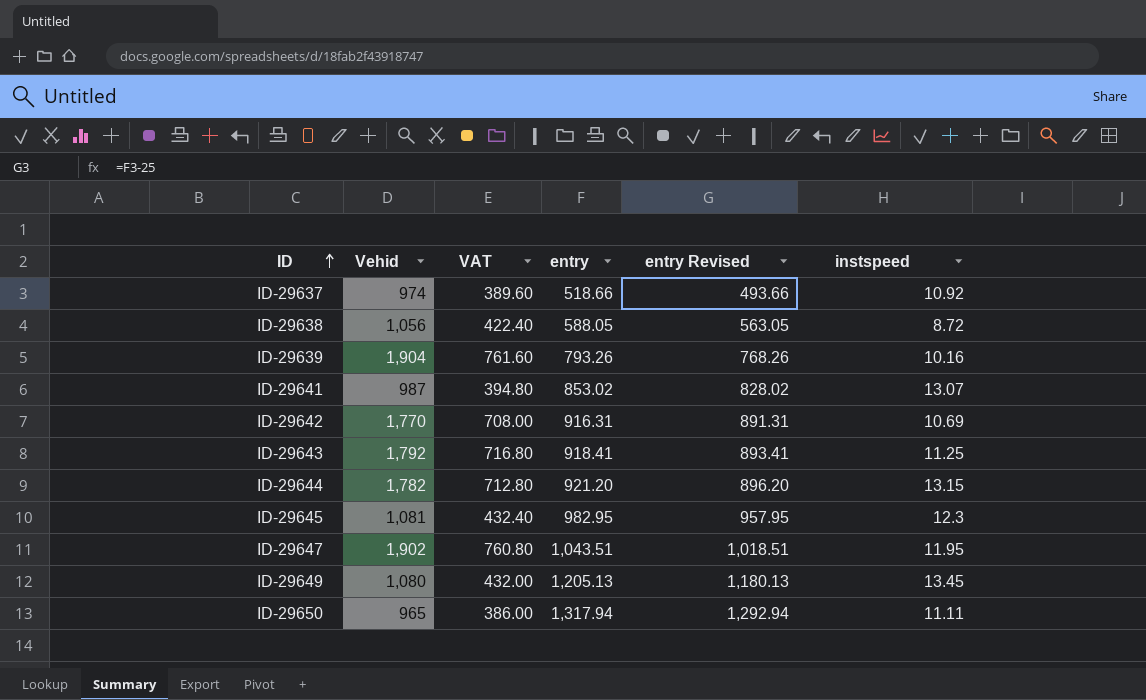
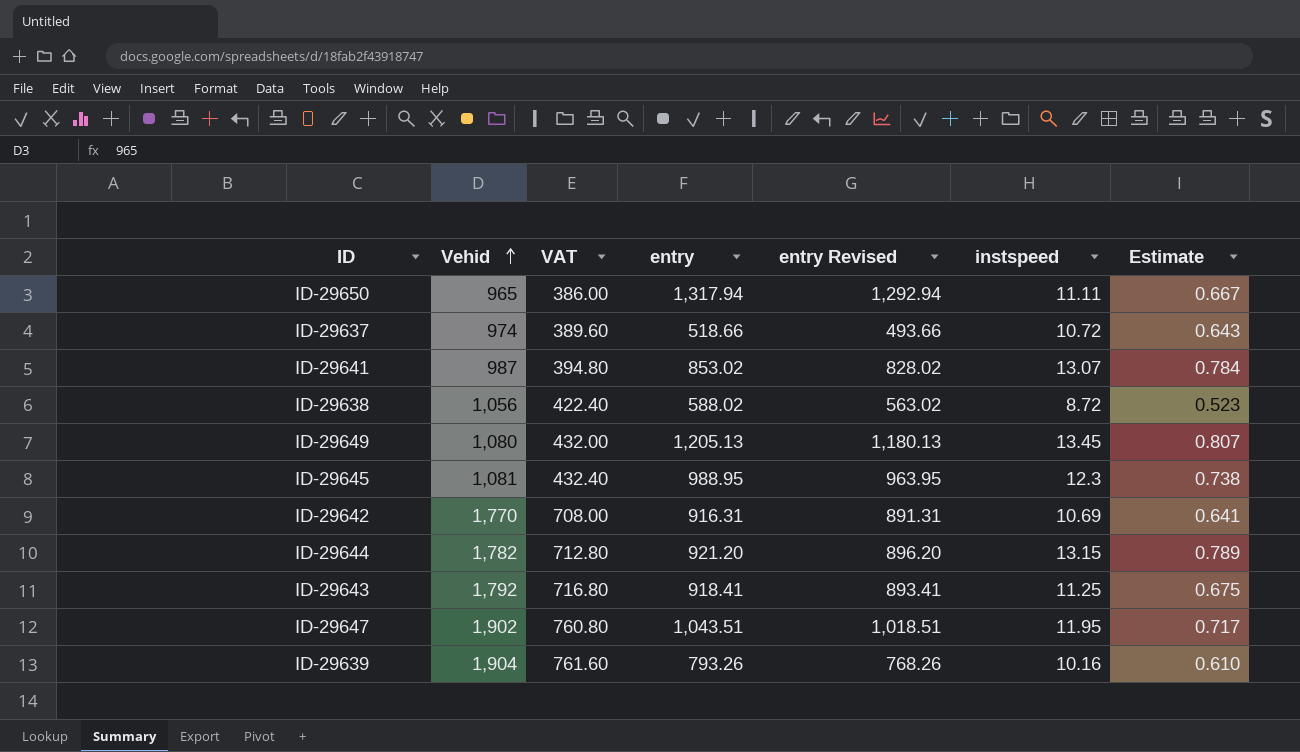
row order: ID ascending -> Vehid ascending
column Estimate | formula: none -> [instspeed] * 0.06
ID-29637 | instspeed: 10.92 -> 10.72
ID-29638 | entry: 588.05 -> 588.02
ID-29638 | entry Revised: 563.05 -> 563.02
ID-29645 | entry: 982.95 -> 988.95
ID-29645 | entry Revised: 957.95 -> 963.95

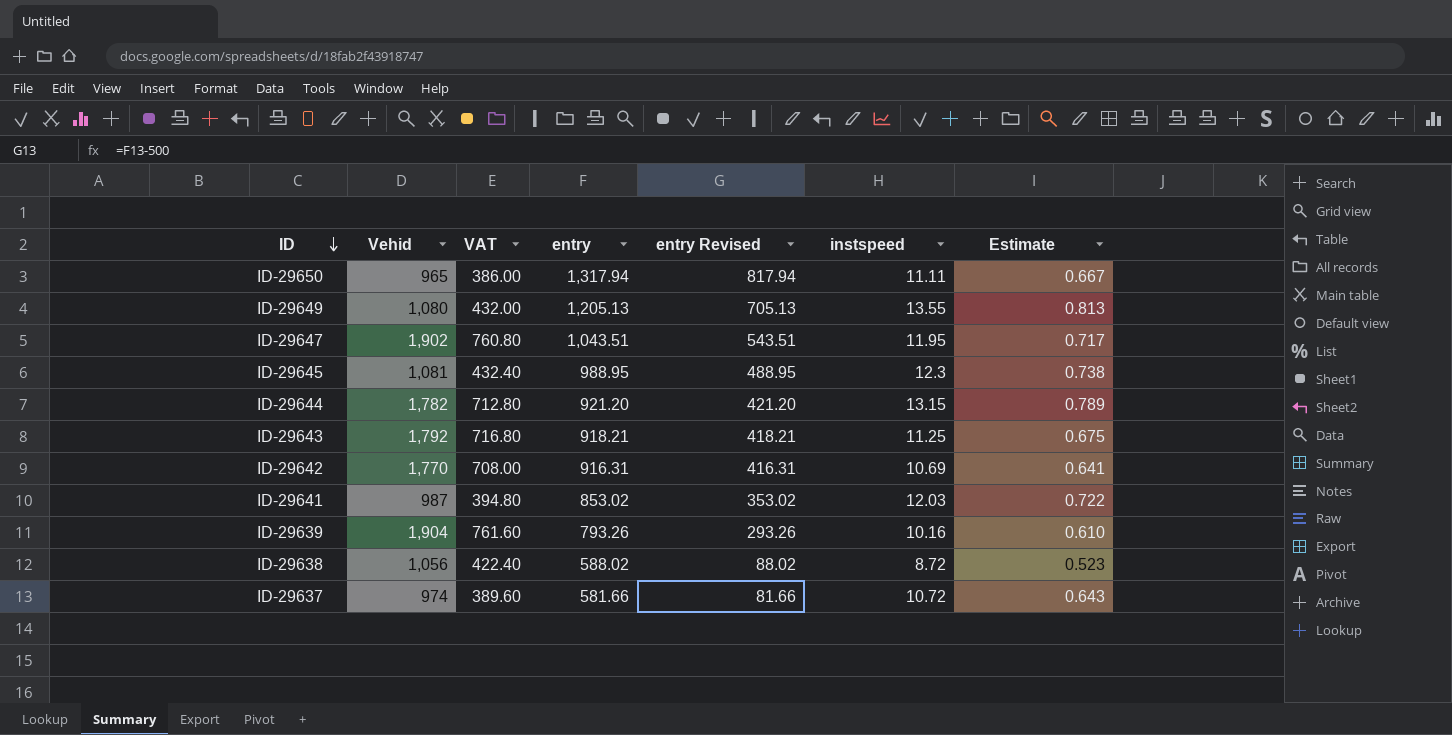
row order: Vehid ascending -> ID descending
column entry Revised | formula: [entry] - 25 -> [entry] - 500
ID-29649 | instspeed: 13.45 -> 13.55
ID-29649 | Estimate: 0.807 -> 0.813
ID-29643 | entry: 918.41 -> 918.21
ID-29641 | instspeed: 13.07 -> 12.03
ID-29641 | Estimate: 0.784 -> 0.722
ID-29637 | entry: 518.66 -> 581.66

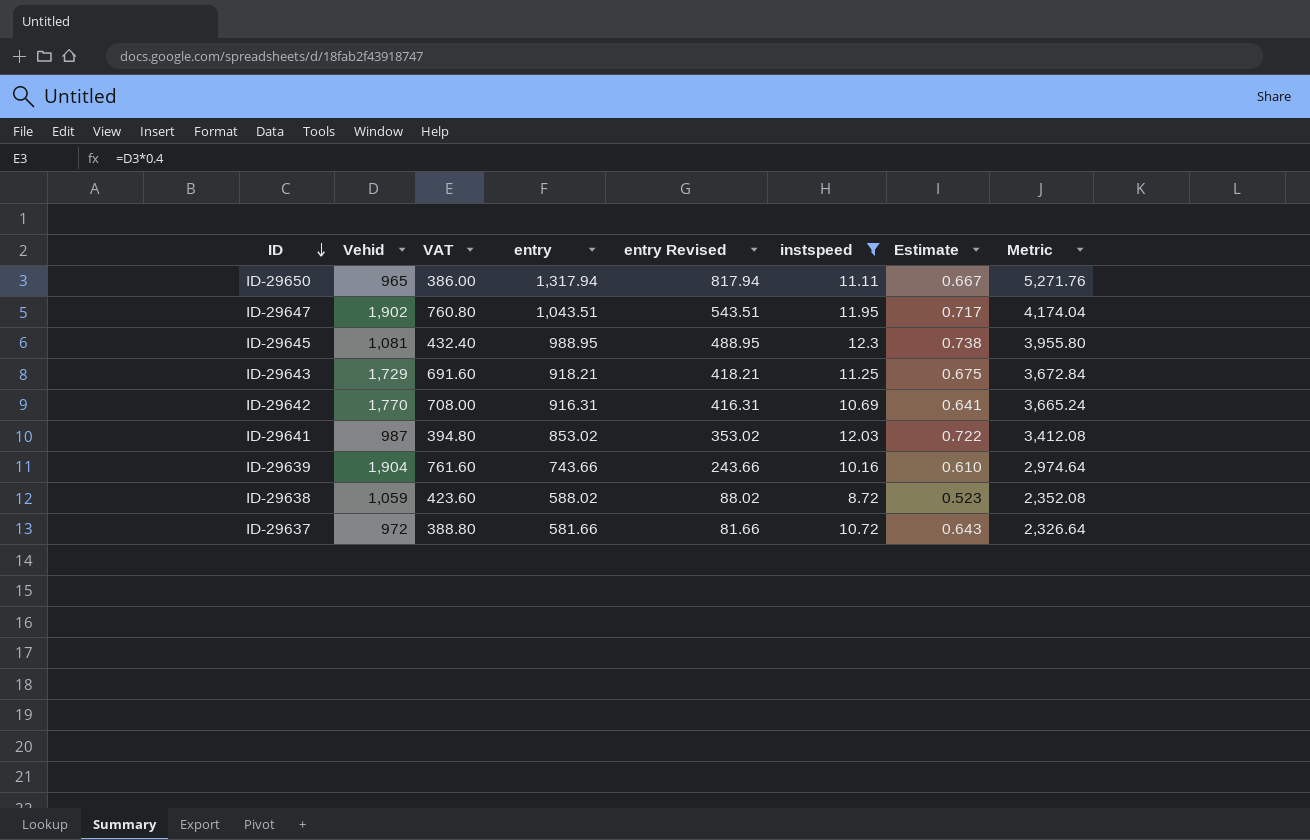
filter: none -> instspeed <= 12.3
column Metric | formula: none -> [entry] * 4
ID-29643 | Vehid: 1,792 -> 1,729
ID-29643 | VAT: 716.80 -> 691.60
ID-29639 | entry: 793.26 -> 743.66
ID-29639 | entry Revised: 293.26 -> 243.66
ID-29638 | Vehid: 1,056 -> 1,059
ID-29638 | VAT: 422.40 -> 423.60
ID-29637 | Vehid: 974 -> 972
ID-29637 | VAT: 389.60 -> 388.80

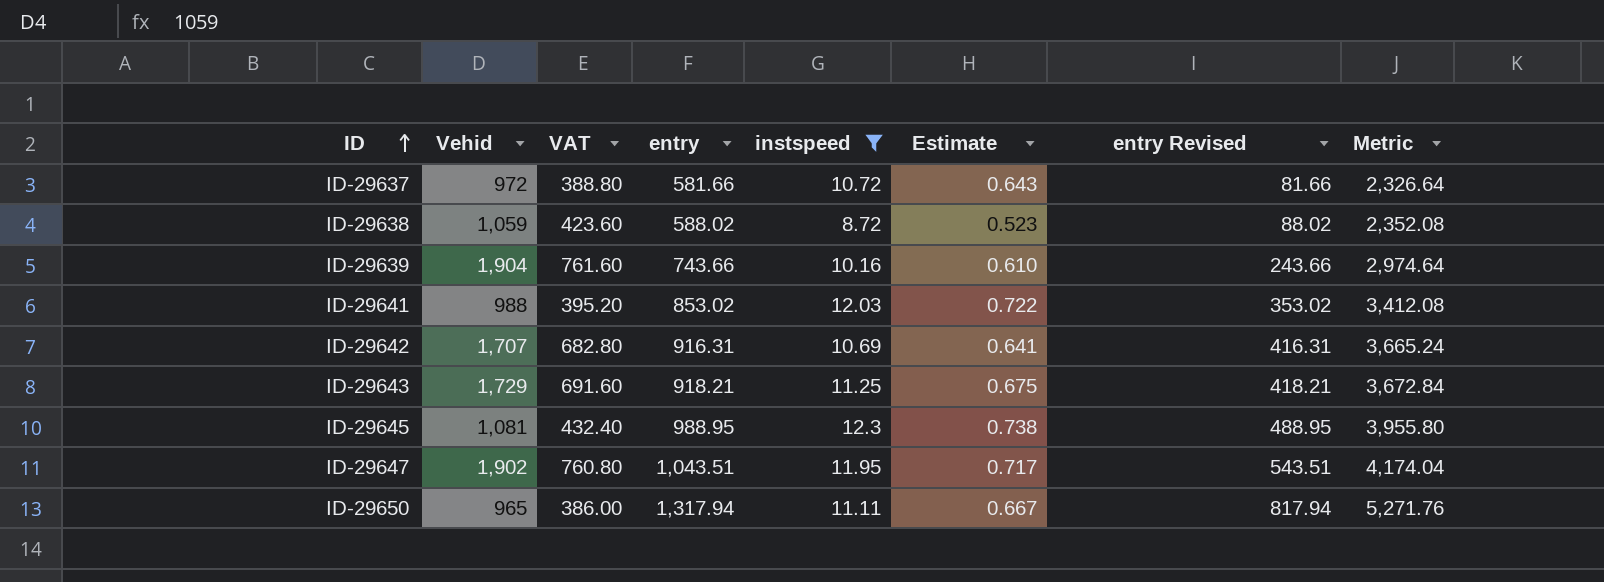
row order: ID descending -> ID ascending
column entry Revised | position: 5 -> 7
ID-29641 | Vehid: 987 -> 988
ID-29641 | VAT: 394.80 -> 395.20
ID-29642 | Vehid: 1,770 -> 1,707
ID-29642 | VAT: 708.00 -> 682.80

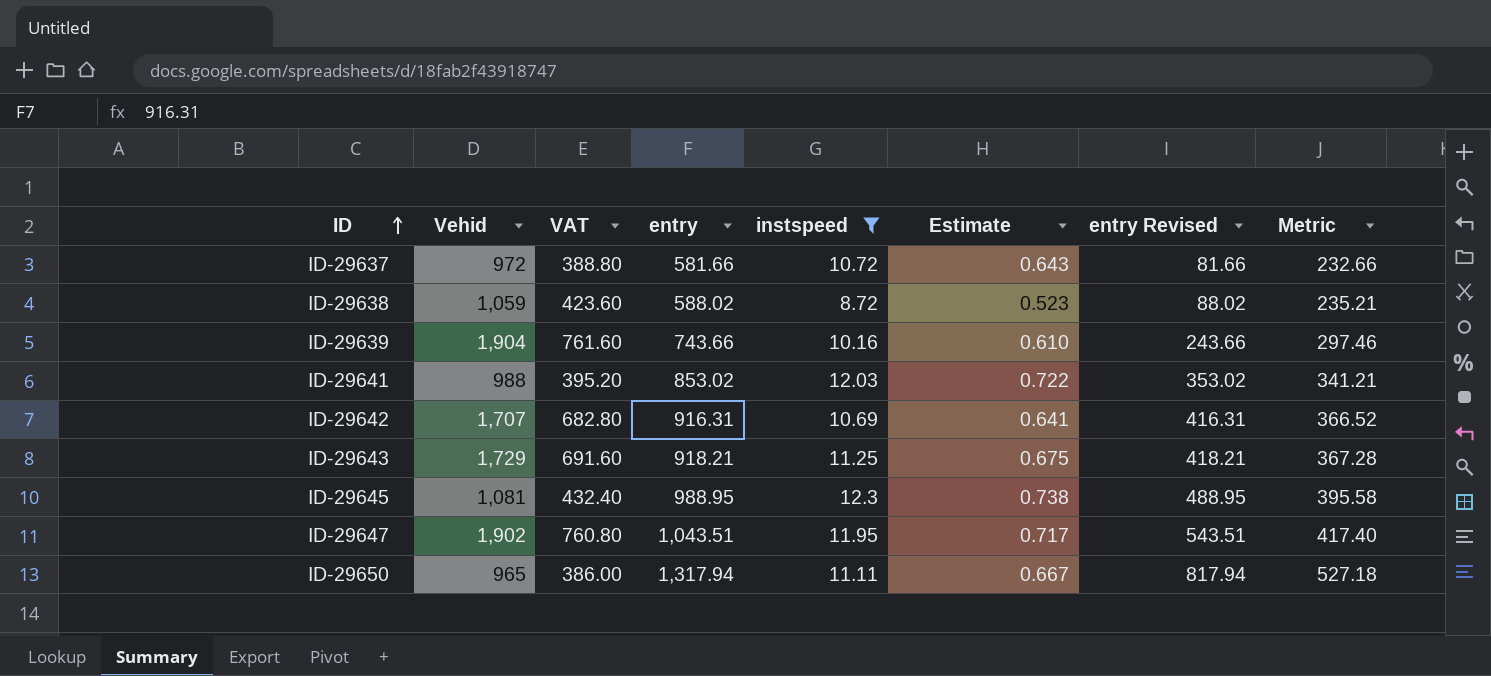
column Metric | formula: [entry] * 4 -> [entry] * 0.4

